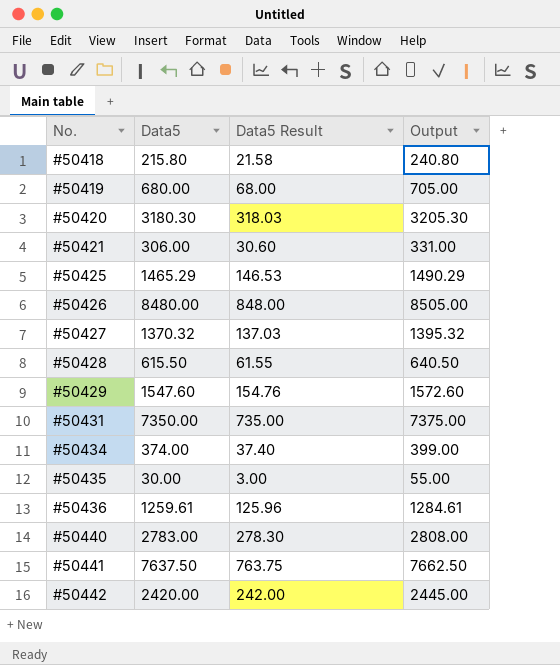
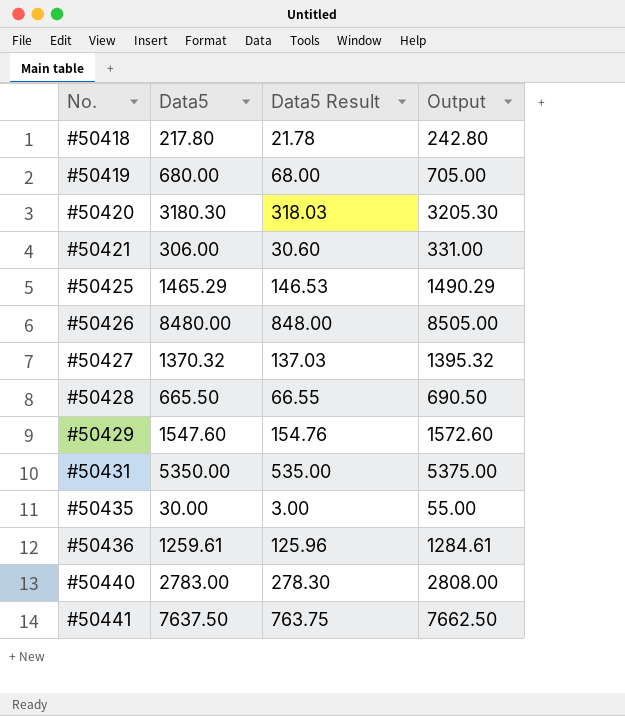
row #50434: 374.00 | 37.40 | 399.00 -> none
row #50442: 2420.00 | 242.00 | 2445.00 -> none
#50418 | Data5: 215.80 -> 217.80
#50418 | Data5 Result: 21.58 -> 21.78
#50418 | Output: 240.80 -> 242.80
#50428 | Data5: 615.50 -> 665.50
#50428 | Data5 Result: 61.55 -> 66.55
#50428 | Output: 640.50 -> 690.50
#50431 | Data5: 7350.00 -> 5350.00
#50431 | Data5 Result: 735.00 -> 535.00
#50431 | Output: 7375.00 -> 5375.00

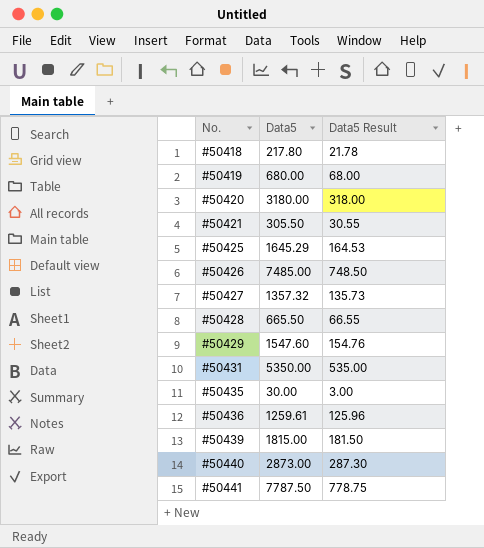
column Output | formula: [Data5] + 25 -> none
#50420 | Data5: 3180.30 -> 3180.00
#50420 | Data5 Result: 318.03 -> 318.00
#50421 | Data5: 306.00 -> 305.50
#50421 | Data5 Result: 30.60 -> 30.55
#50425 | Data5: 1465.29 -> 1645.29
#50425 | Data5 Result: 146.53 -> 164.53
#50426 | Data5: 8480.00 -> 7485.00
#50426 | Data5 Result: 848.00 -> 748.50
#50427 | Data5: 1370.32 -> 1357.32
#50427 | Data5 Result: 137.03 -> 135.73
row #50439: none -> 1815.00 | 181.50
#50440 | Data5: 2783.00 -> 2873.00
#50440 | Data5 Result: 278.30 -> 287.30
#50441 | Data5: 7637.50 -> 7787.50
#50441 | Data5 Result: 763.75 -> 778.75

